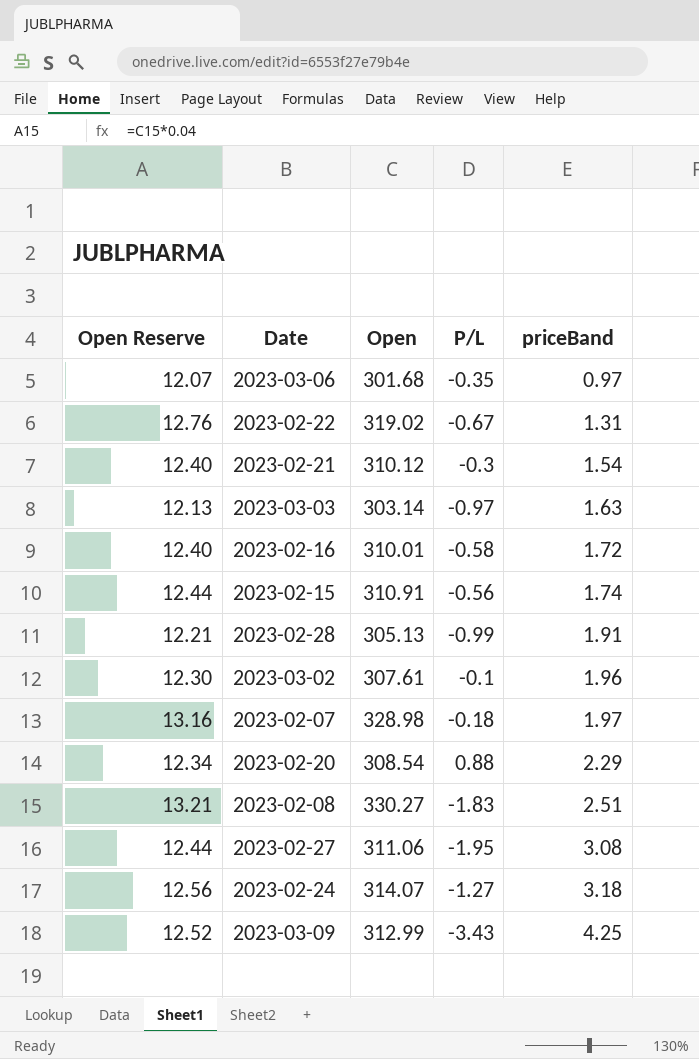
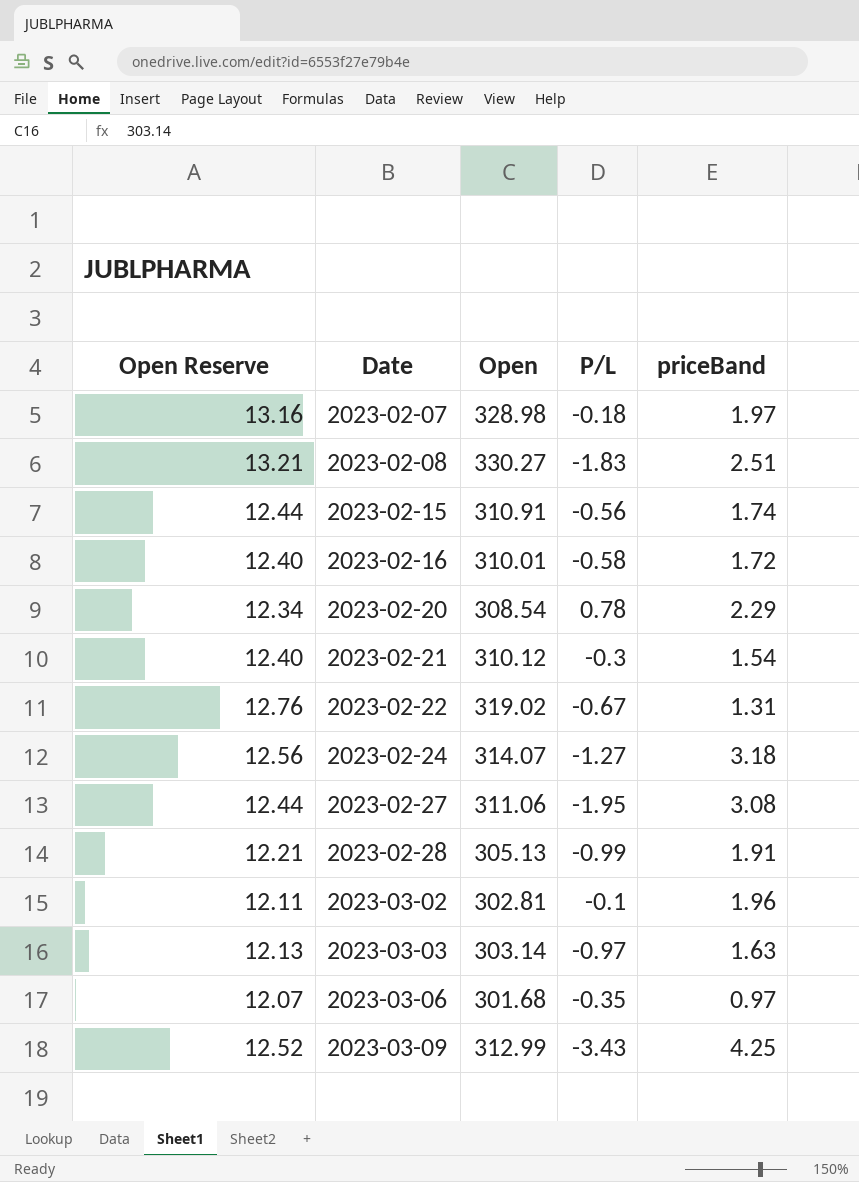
row order: priceBand ascending -> Date ascending
2023-02-20 | P/L: 0.88 -> 0.78
2023-03-02 | Open Reserve: 12.30 -> 12.11
2023-03-02 | Open: 307.61 -> 302.81

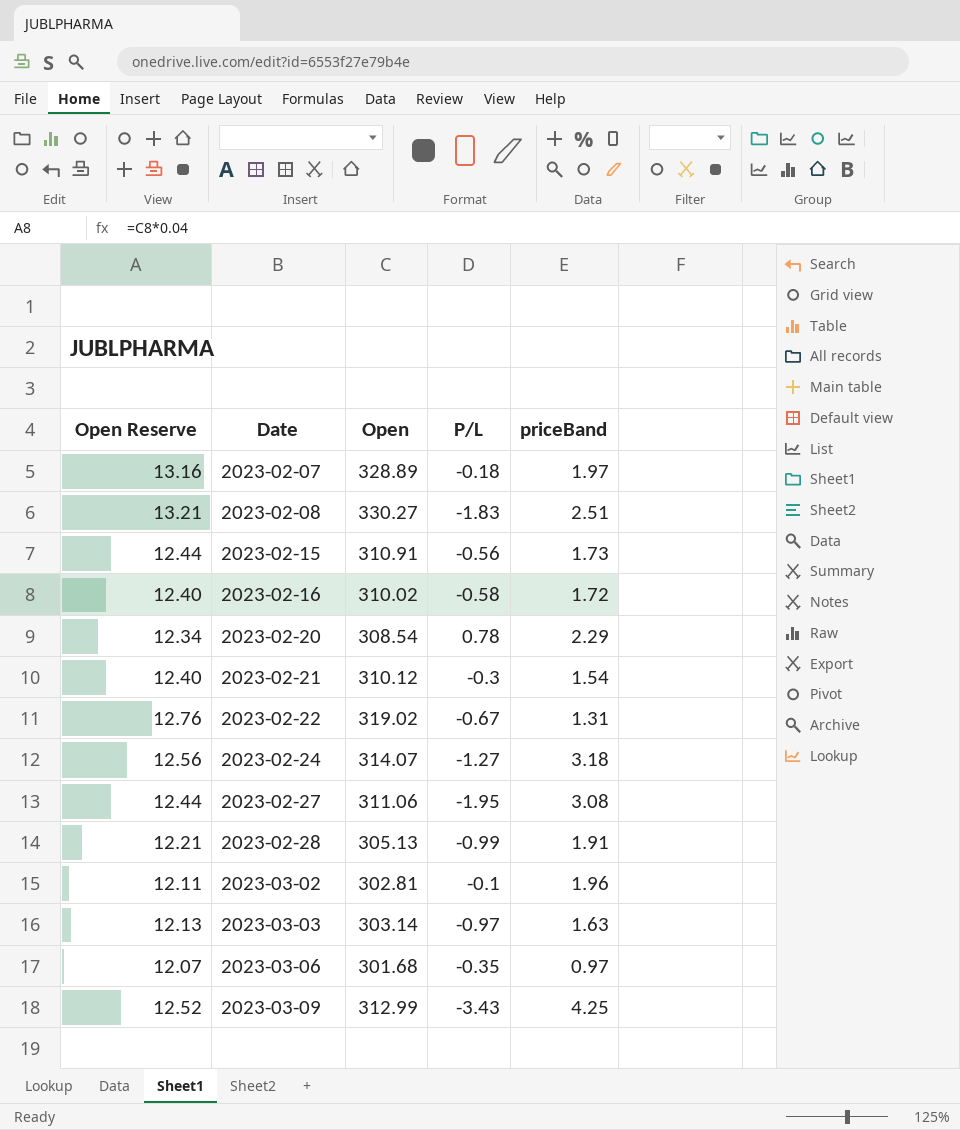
2023-02-07 | Open: 328.98 -> 328.89
2023-02-15 | priceBand: 1.74 -> 1.73
2023-02-16 | Open: 310.01 -> 310.02

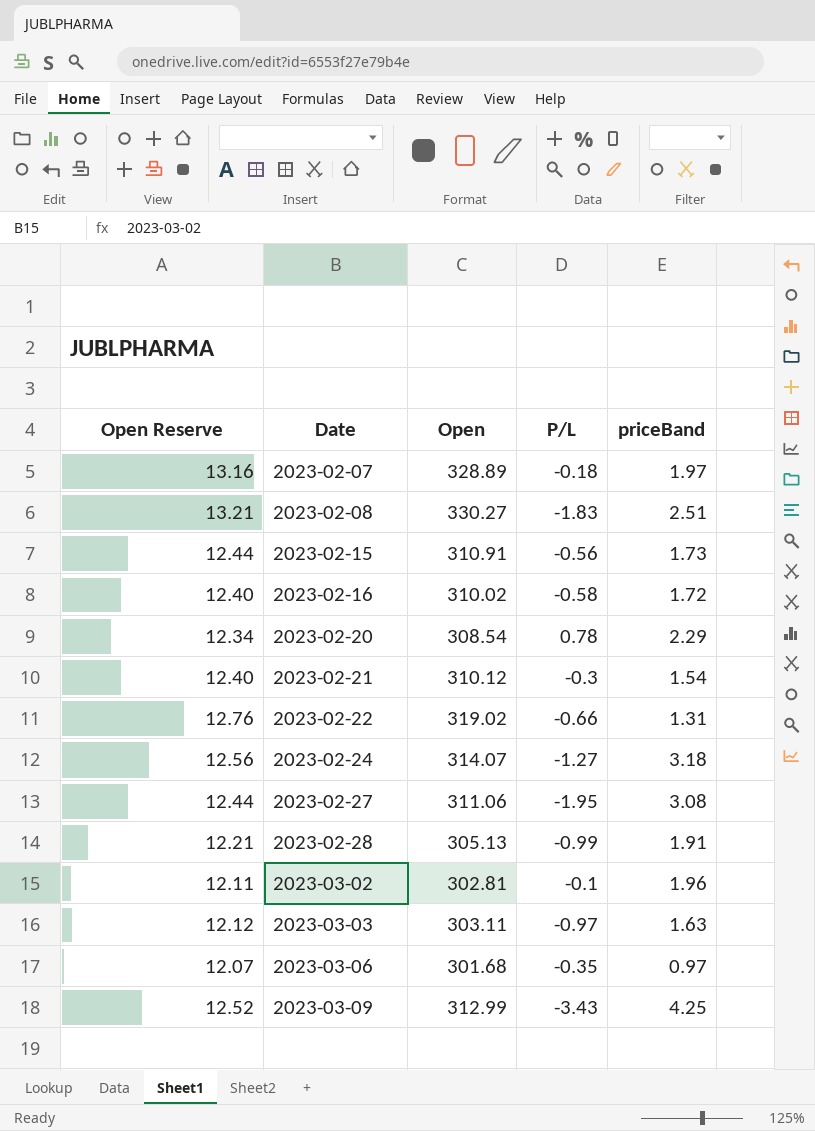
2023-02-22 | P/L: -0.67 -> -0.66
2023-03-03 | Open Reserve: 12.13 -> 12.12
2023-03-03 | Open: 303.14 -> 303.11

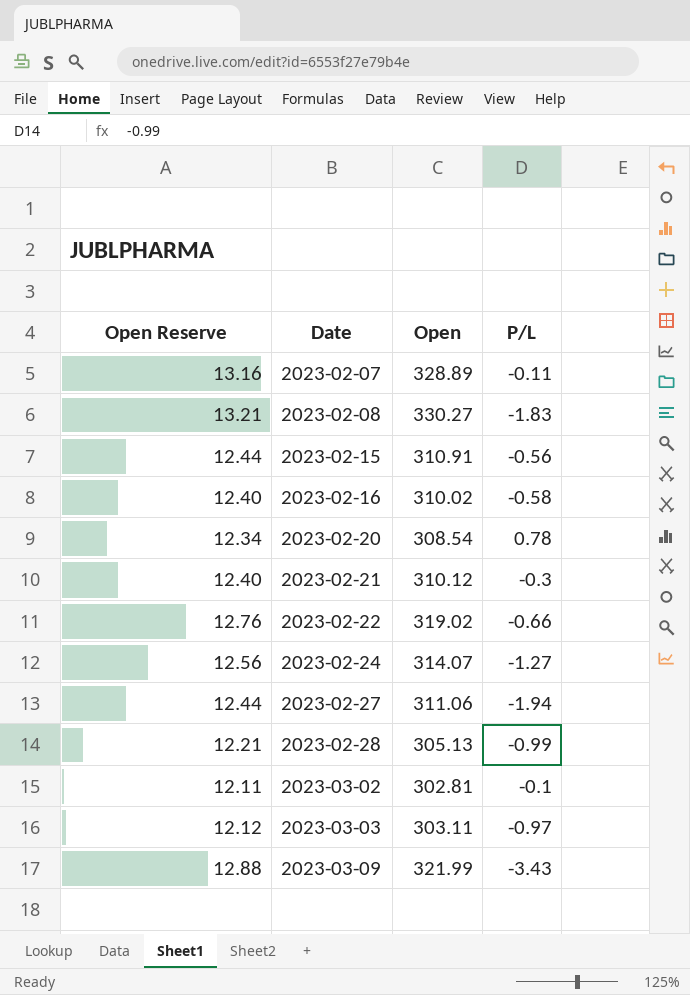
column priceBand | position: 5 -> none
row 2023-03-06: 12.07 | 301.68 | -0.35 | 0.97 -> none
2023-02-07 | P/L: -0.18 -> -0.11
2023-02-27 | P/L: -1.95 -> -1.94
2023-03-09 | Open Reserve: 12.52 -> 12.88
2023-03-09 | Open: 312.99 -> 321.99

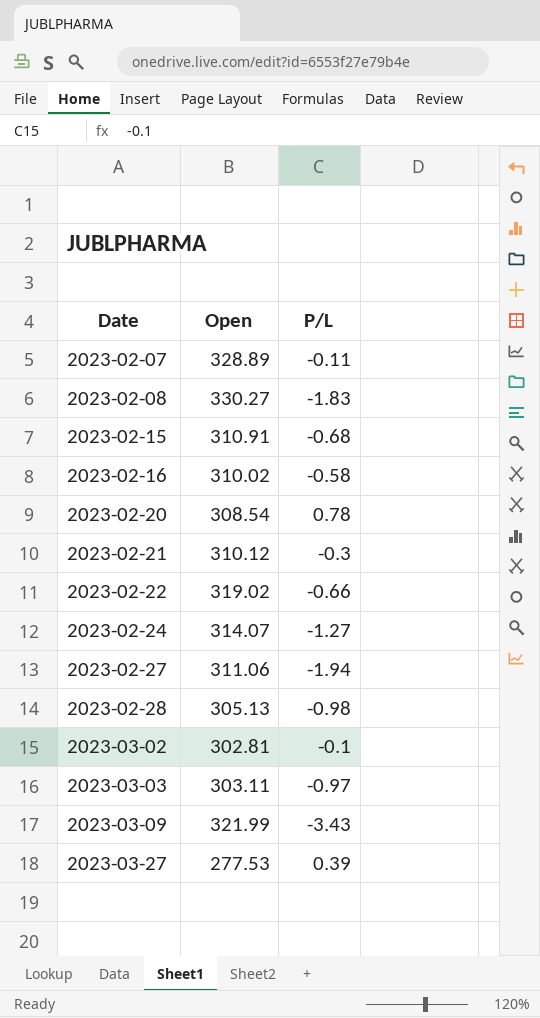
column Open Reserve | formula: [Open] * 0.04 -> none
2023-02-15 | P/L: -0.56 -> -0.68
2023-02-28 | P/L: -0.99 -> -0.98
row 2023-03-27: none -> 277.53 | 0.39

